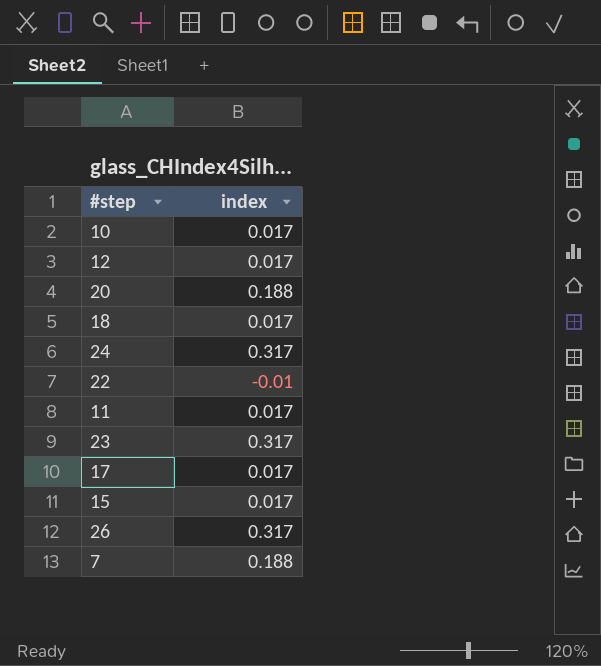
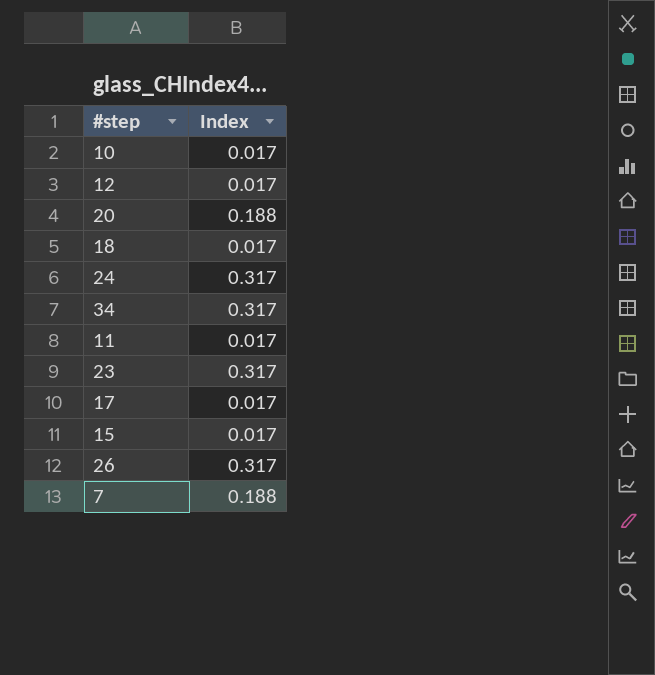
column name: index -> Index
row 22: -0.01 -> none
row 34: none -> 0.317

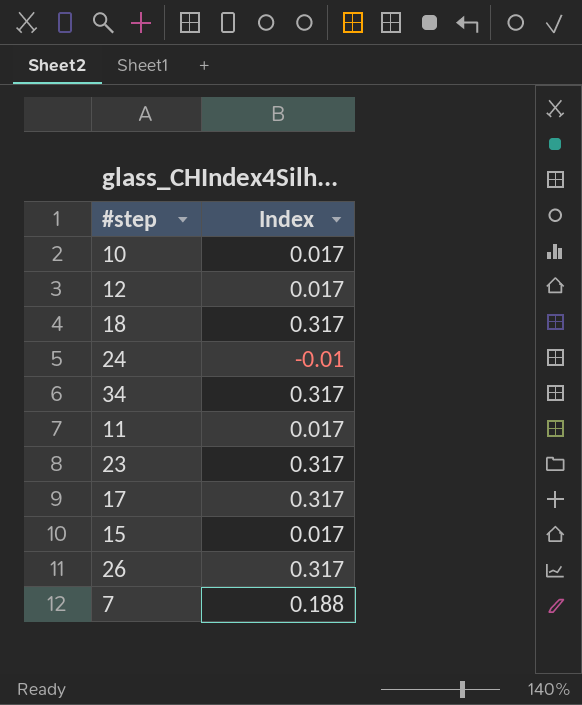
row 20: 0.188 -> none
18 | Index: 0.017 -> 0.317
24 | Index: 0.317 -> -0.01
17 | Index: 0.017 -> 0.317

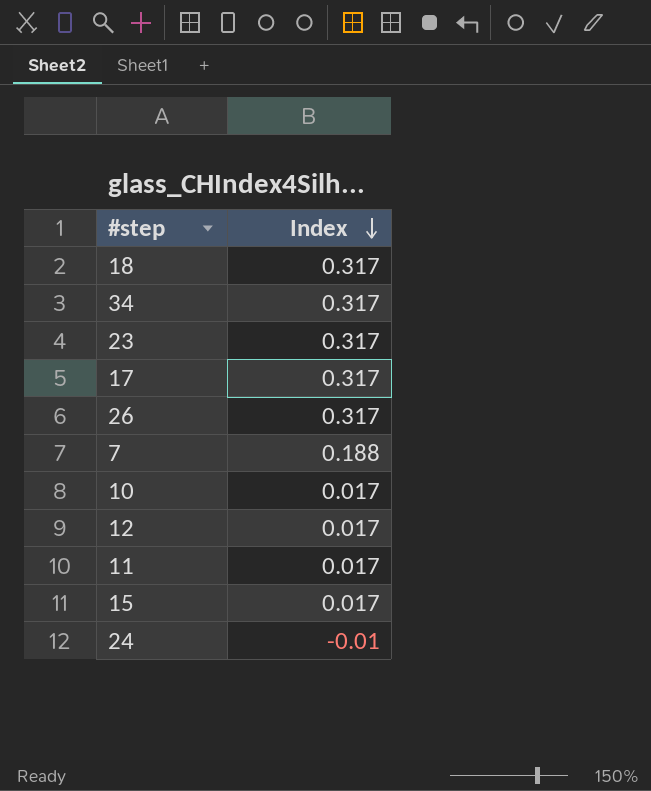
row order: none -> Index descending

